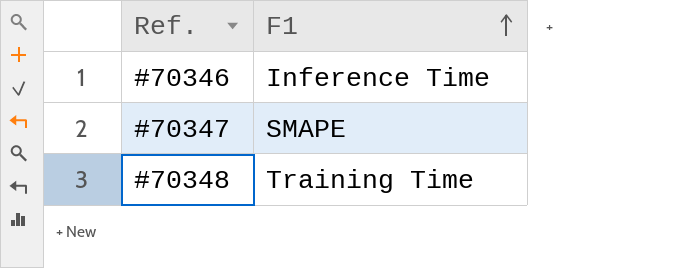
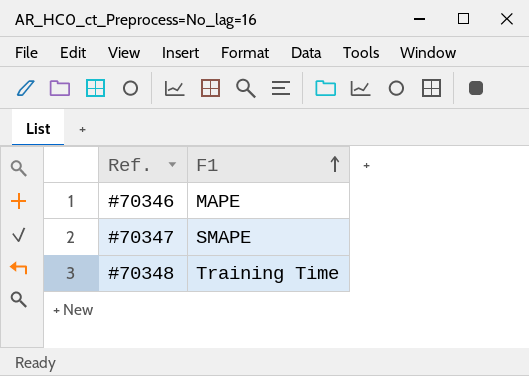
#70346 | F1: Inference Time -> MAPE

